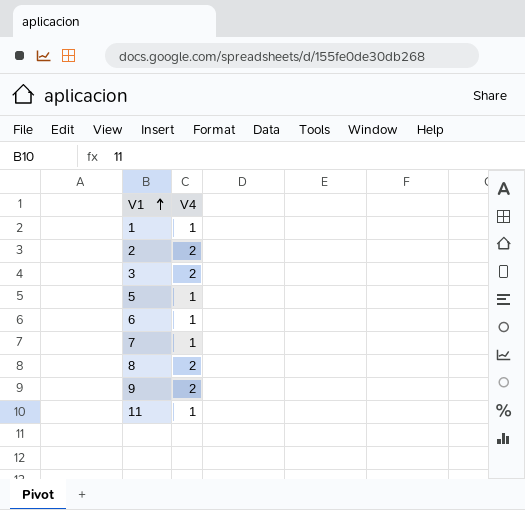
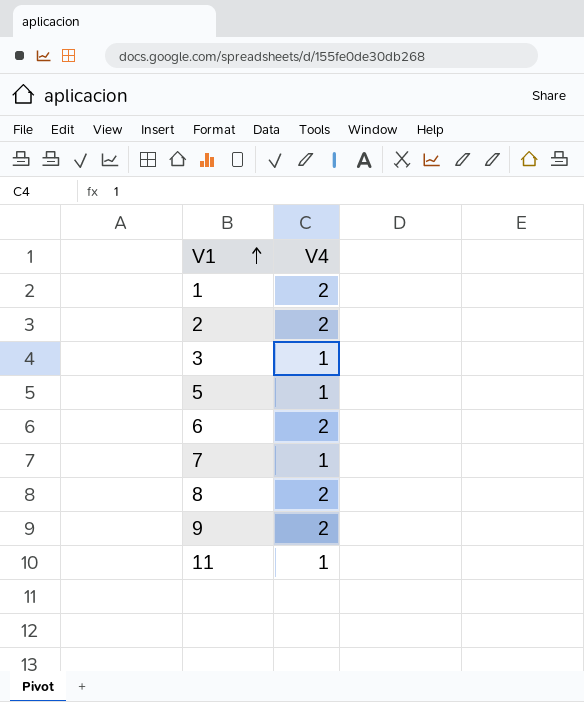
1 | V4: 1 -> 2
3 | V4: 2 -> 1
6 | V4: 1 -> 2

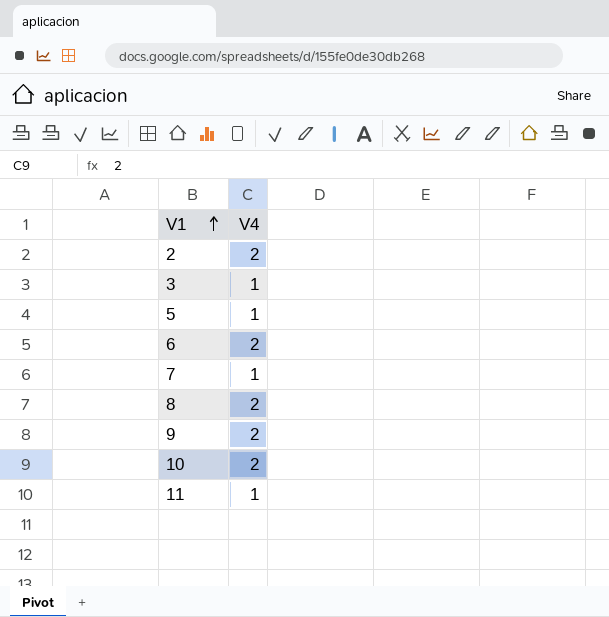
row 1: 2 -> none
row 10: none -> 2

